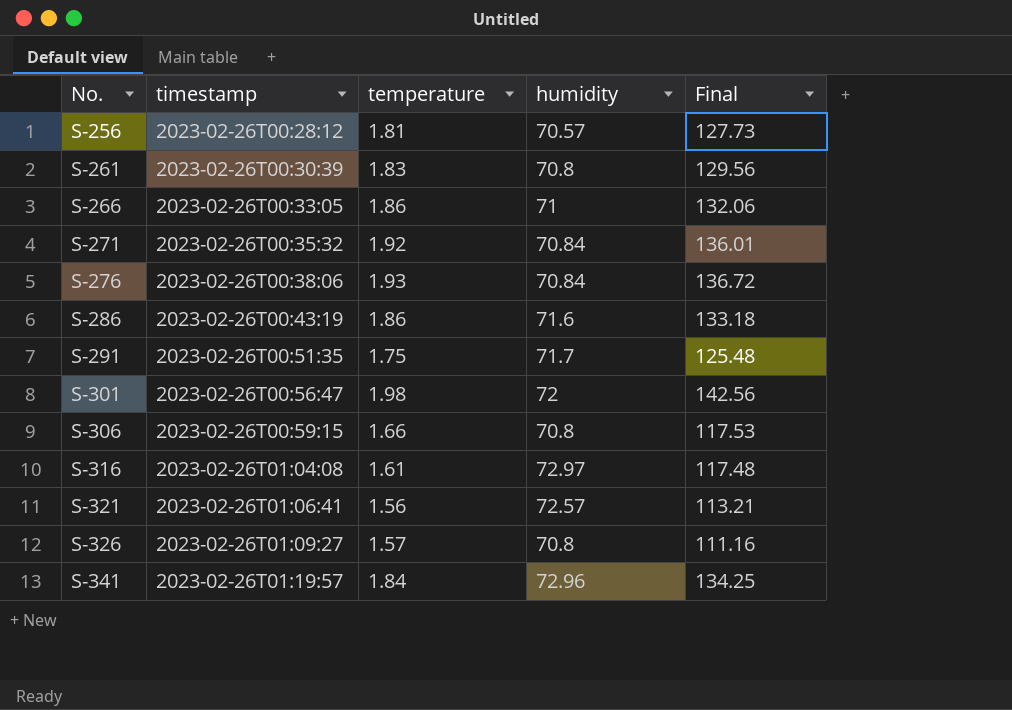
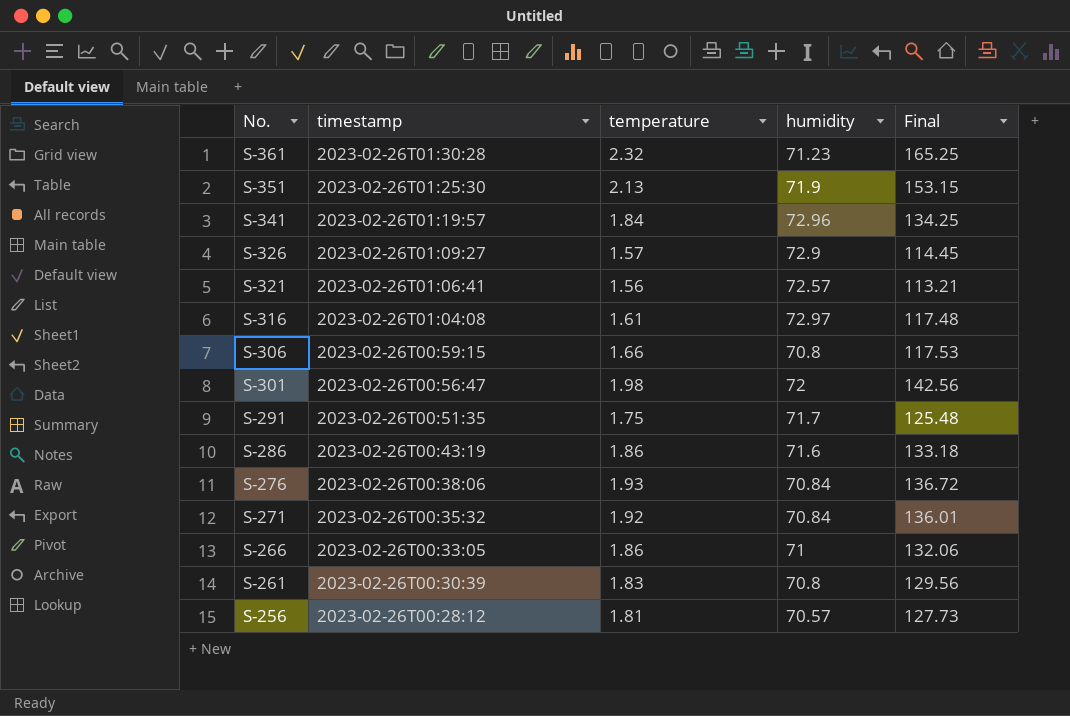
row order: No. ascending -> No. descending
row S-361: none -> 2023-02-26T01:30:28 | 2.32 | 71.23 | 165.25
row S-351: none -> 2023-02-26T01:25:30 | 2.13 | 71.9 | 153.15
S-326 | humidity: 70.8 -> 72.9
S-326 | Final: 111.16 -> 114.45

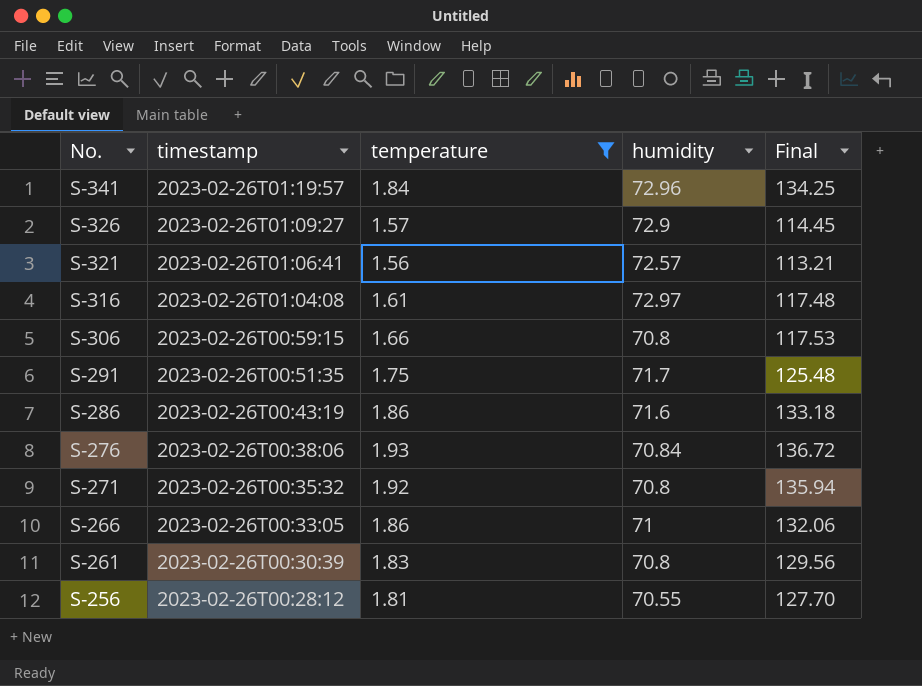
filter: none -> temperature <= 1.93
S-271 | humidity: 70.84 -> 70.8
S-271 | Final: 136.01 -> 135.94
S-256 | humidity: 70.57 -> 70.55
S-256 | Final: 127.73 -> 127.70

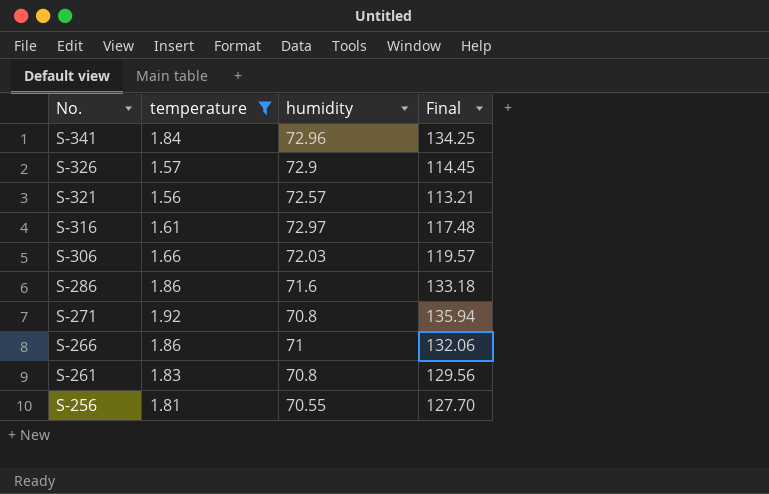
column timestamp | position: 2 -> none
row S-291: 2023-02-26T00:51:35 | 1.75 | 71.7 | 125.48 -> none
row S-276: 2023-02-26T00:38:06 | 1.93 | 70.84 | 136.72 -> none
S-306 | humidity: 70.8 -> 72.03
S-306 | Final: 117.53 -> 119.57

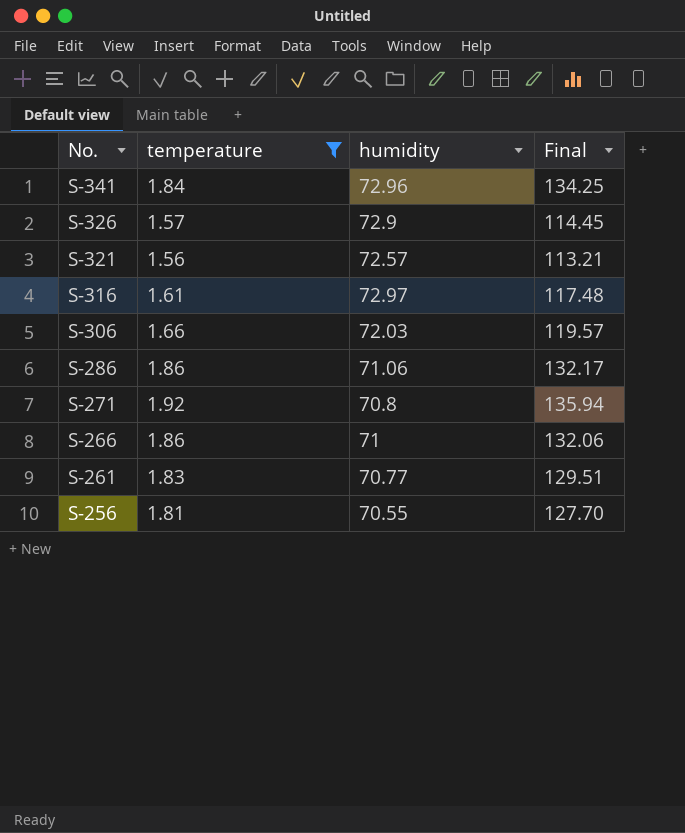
S-286 | humidity: 71.6 -> 71.06
S-286 | Final: 133.18 -> 132.17
S-261 | humidity: 70.8 -> 70.77
S-261 | Final: 129.56 -> 129.51

